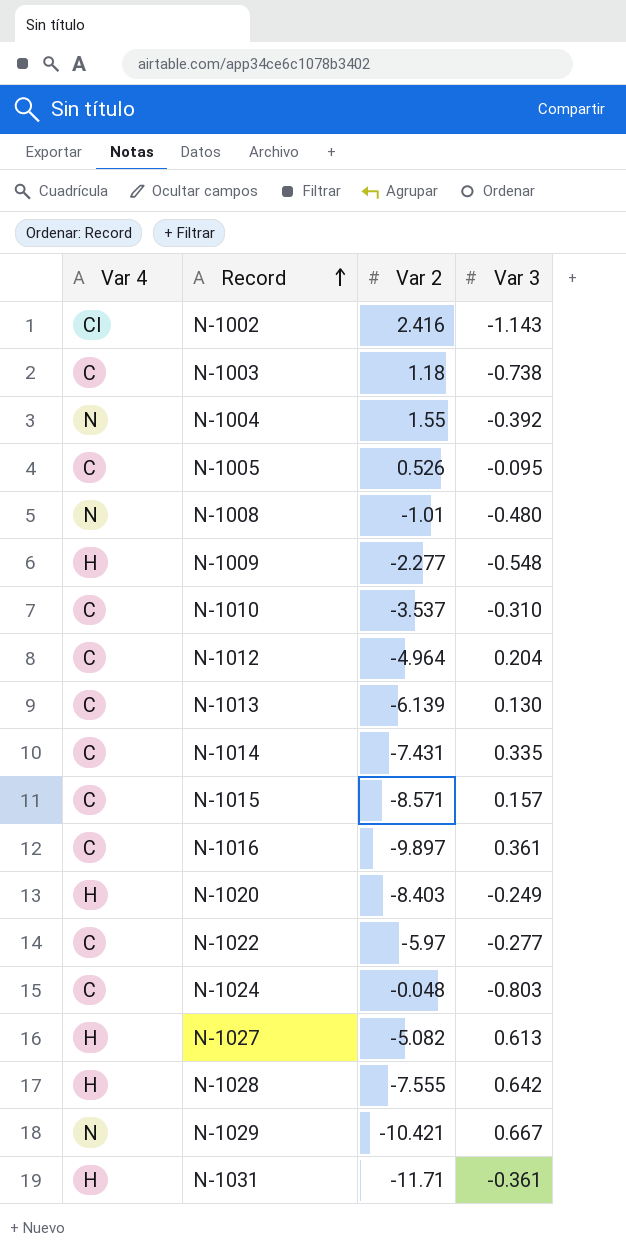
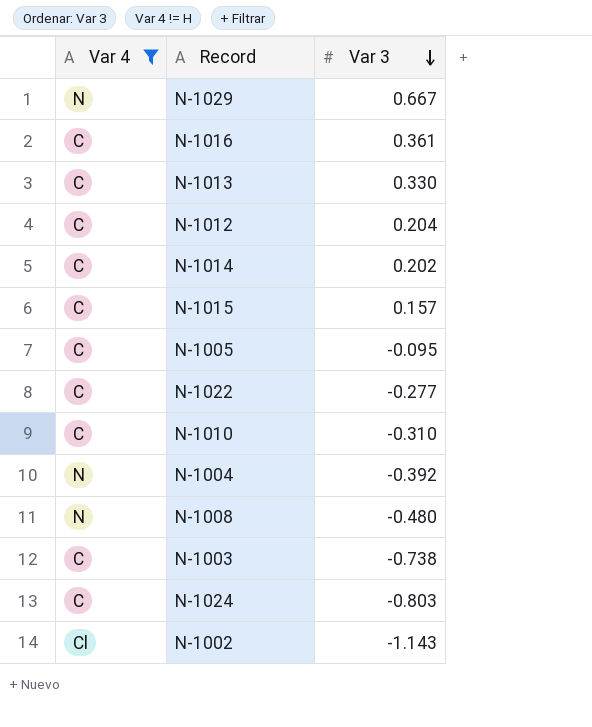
filter: none -> Var 4 != H
row order: Record ascending -> Var 3 descending
column Var 2 | position: 3 -> none
N-1013 | Var 3: 0.130 -> 0.330
N-1014 | Var 3: 0.335 -> 0.202

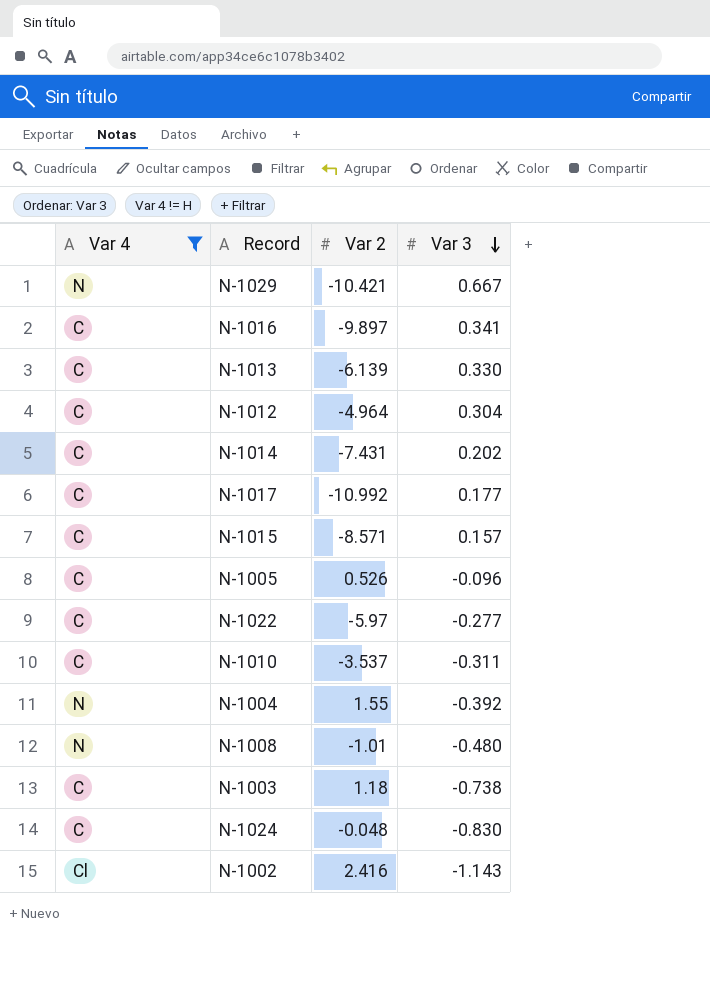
column Var 2 | position: none -> 3
N-1016 | Var 3: 0.361 -> 0.341
N-1012 | Var 3: 0.204 -> 0.304
row N-1017: none -> C | -10.992 | 0.177
N-1005 | Var 3: -0.095 -> -0.096
N-1010 | Var 3: -0.310 -> -0.311
N-1024 | Var 3: -0.803 -> -0.830

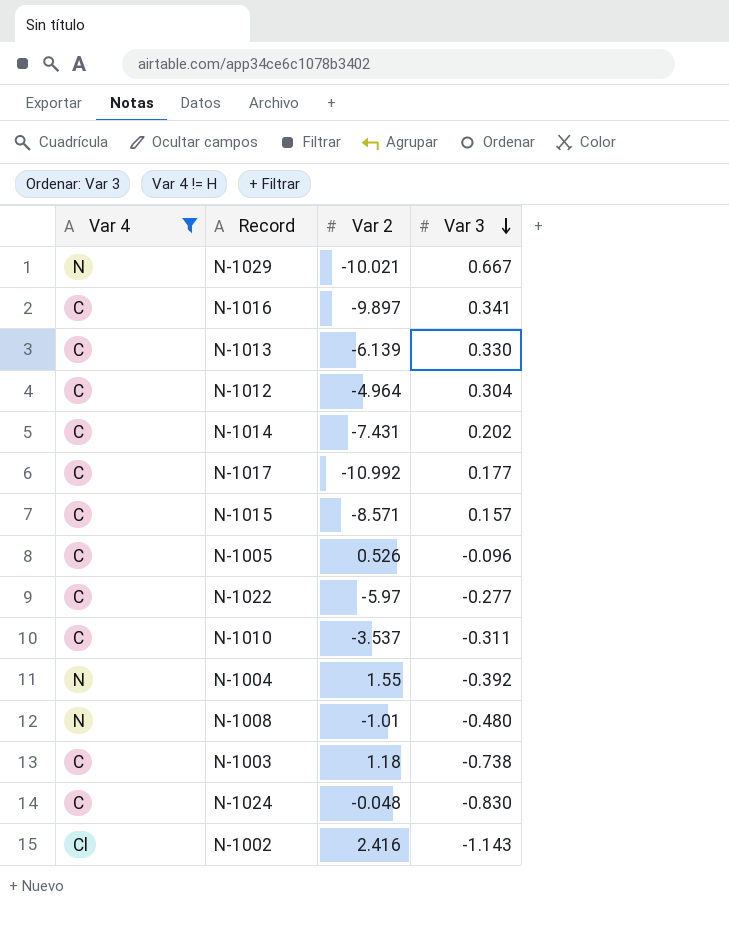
N-1029 | Var 2: -10.421 -> -10.021

